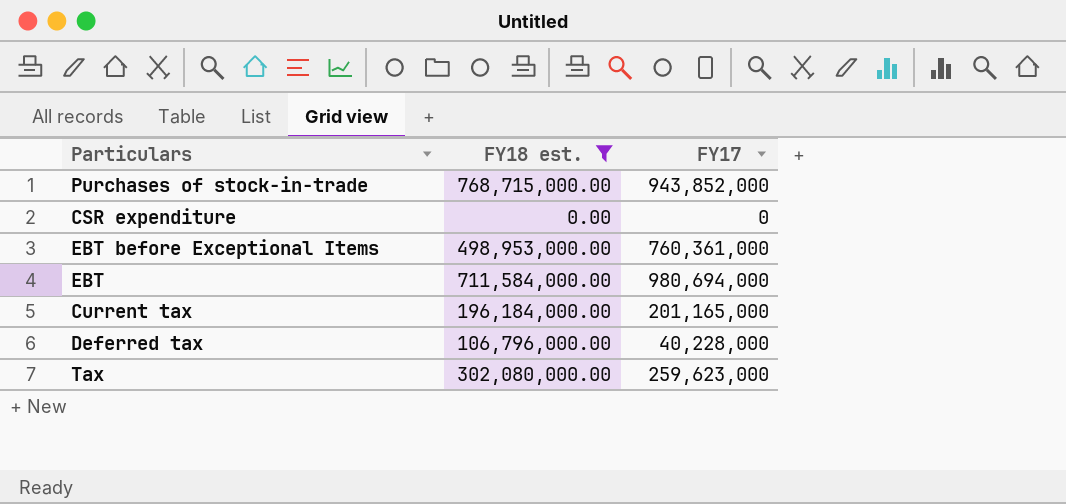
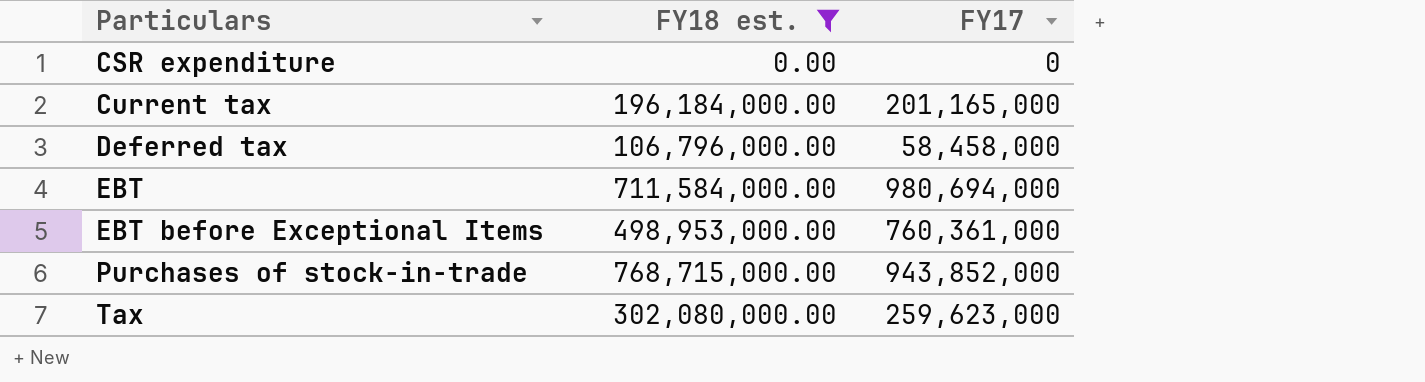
row order: none -> Particulars ascending
Deferred tax | FY17: 40,228,000 -> 58,458,000

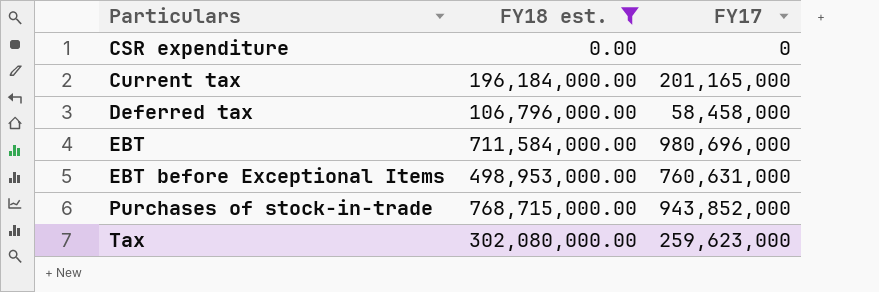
EBT | FY17: 980,694,000 -> 980,696,000
EBT before Exceptional Items | FY17: 760,361,000 -> 760,631,000

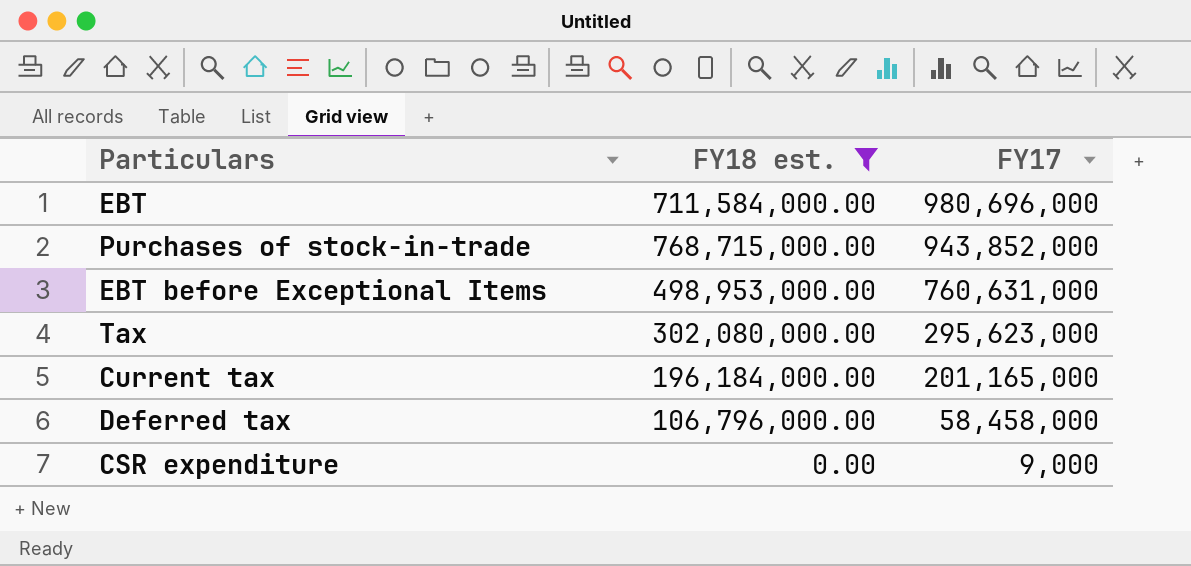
row order: Particulars ascending -> FY17 descending
Tax | FY17: 259,623,000 -> 295,623,000
CSR expenditure | FY17: 0 -> 9,000

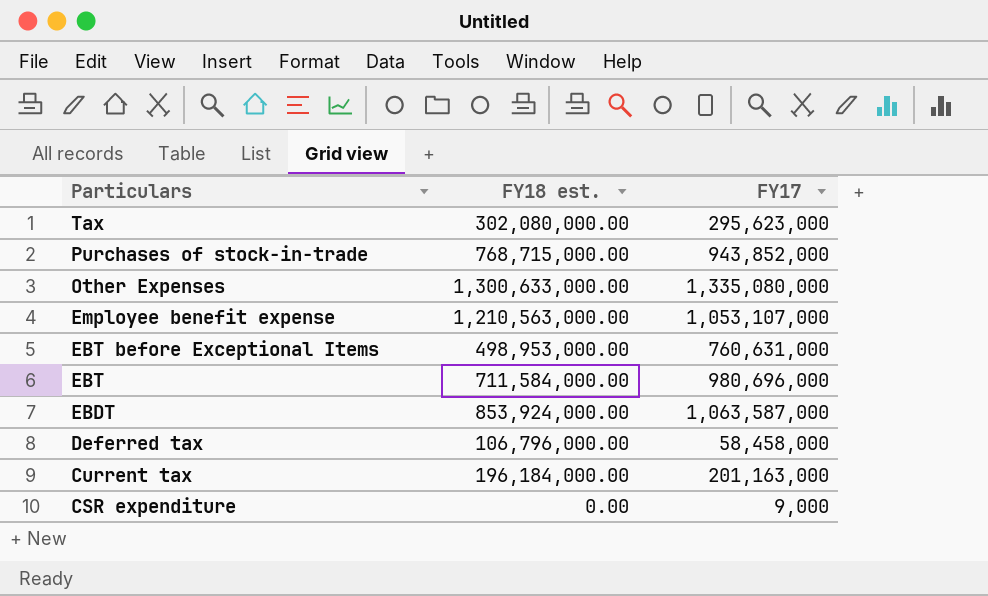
filter: FY18 est. <= 768,715,000.00 -> none
row order: FY17 descending -> Particulars descending
Current tax | FY17: 201,165,000 -> 201,163,000

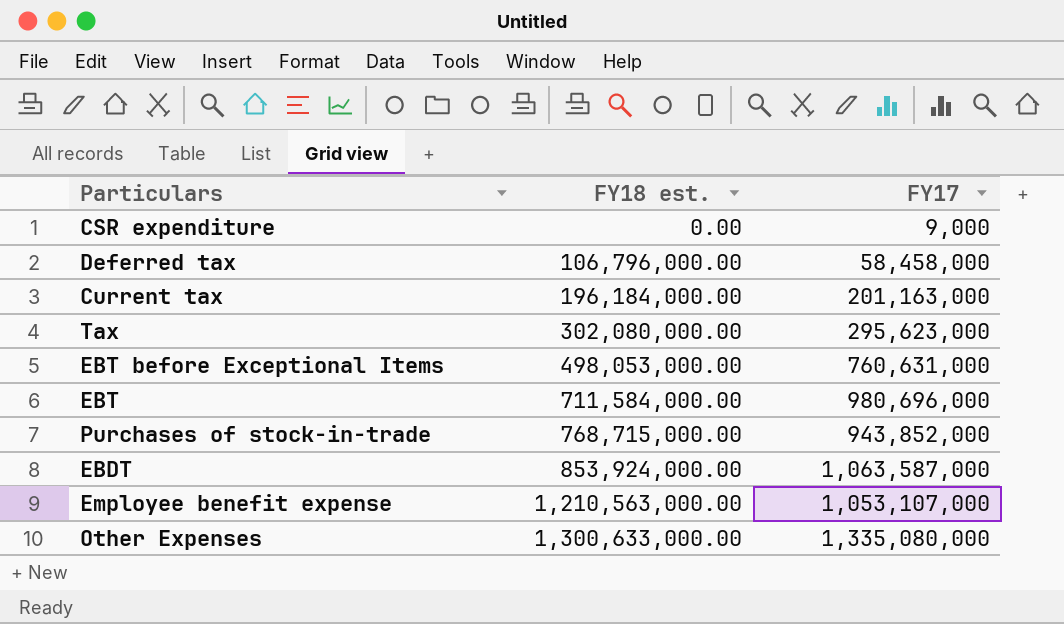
row order: Particulars descending -> FY18 est. ascending
EBT before Exceptional Items | FY18 est.: 498,953,000.00 -> 498,053,000.00

